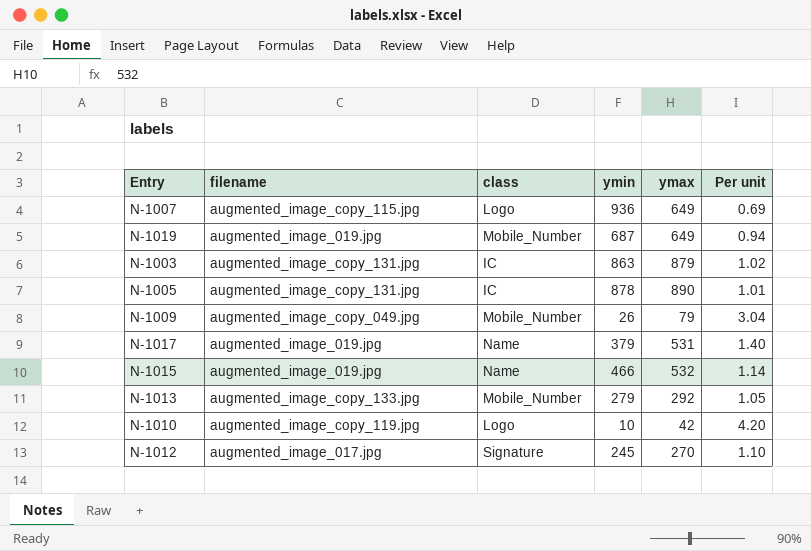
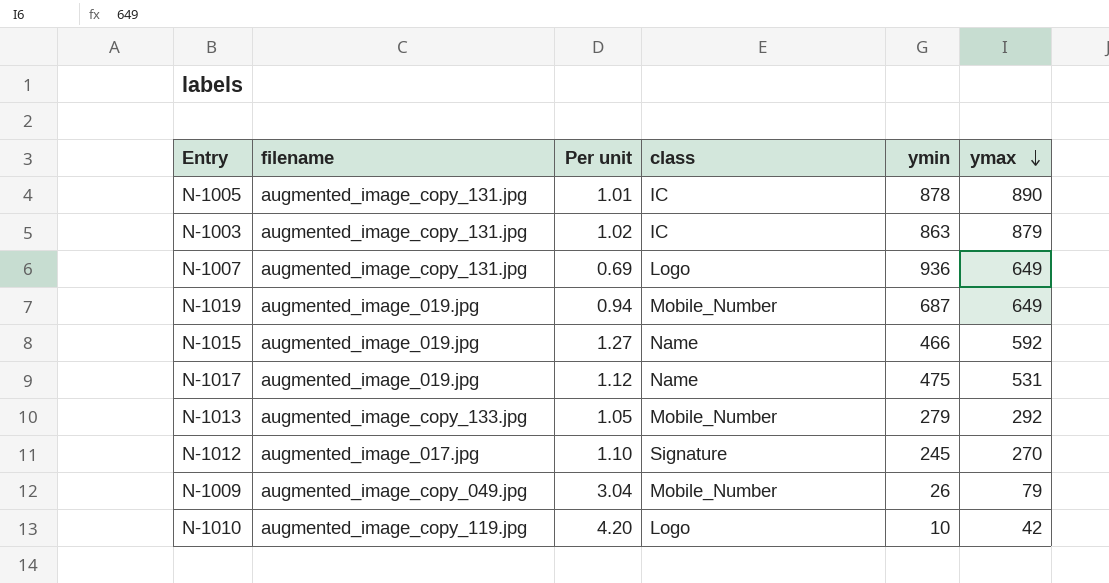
row order: none -> ymax descending
column Per unit | position: 6 -> 3
N-1007 | filename: augmented_image_copy_115.jpg -> augmented_image_copy_131.jpg
N-1015 | Per unit: 1.14 -> 1.27
N-1015 | ymax: 532 -> 592
N-1017 | Per unit: 1.40 -> 1.12
N-1017 | ymin: 379 -> 475

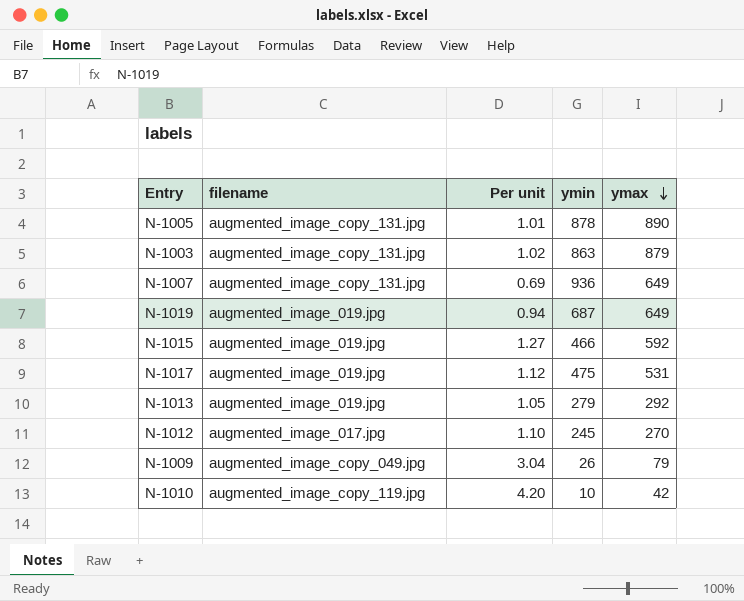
column class | position: 4 -> none
N-1013 | filename: augmented_image_copy_133.jpg -> augmented_image_019.jpg

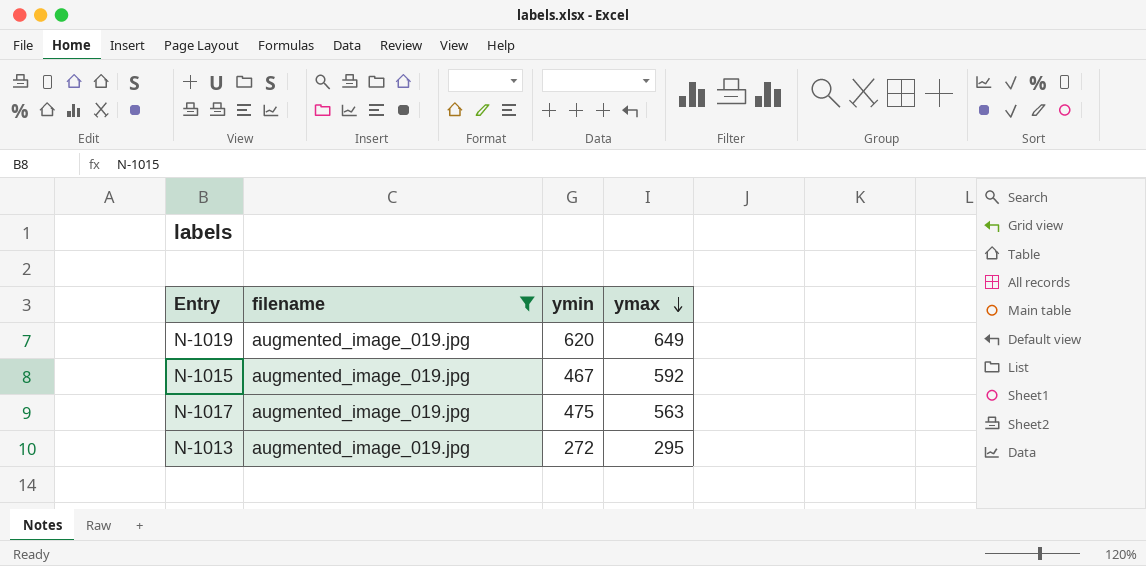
filter: none -> filename = augmented_image_019.jpg
column Per unit | formula: [ymax] / [ymin] -> none
N-1019 | ymin: 687 -> 620
N-1015 | ymin: 466 -> 467
N-1017 | ymax: 531 -> 563
N-1013 | ymin: 279 -> 272
N-1013 | ymax: 292 -> 295

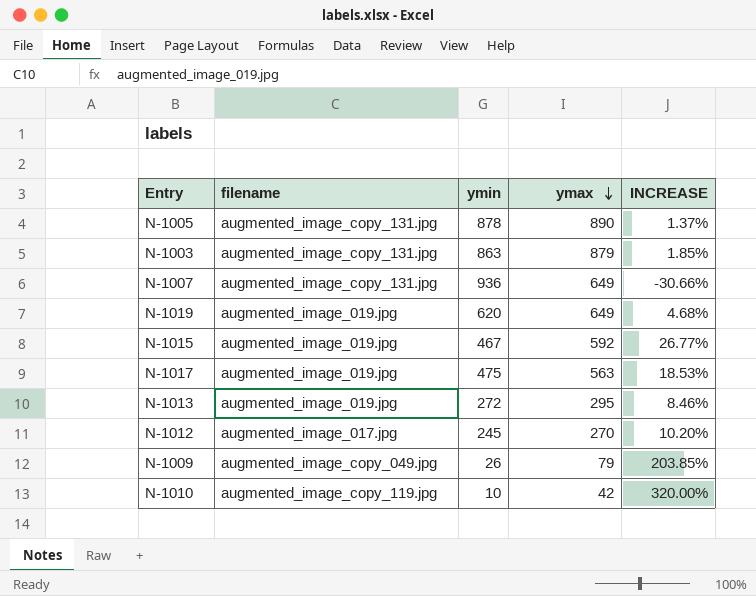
filter: filename = augmented_image_019.jpg -> none
column INCREASE | formula: none -> ([ymax] - [ymin]) / [ymin]

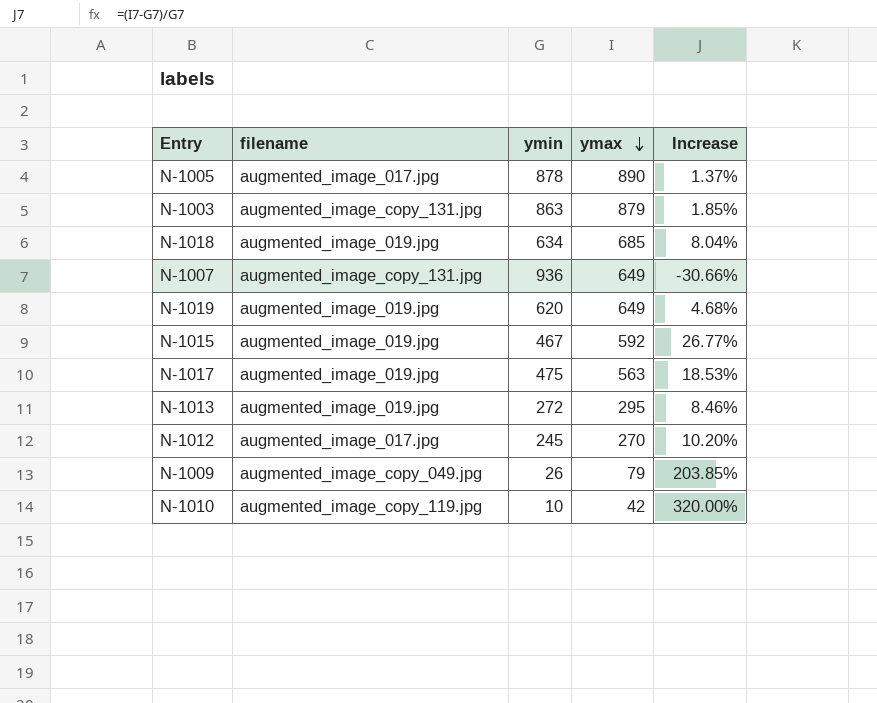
column name: INCREASE -> Increase
N-1005 | filename: augmented_image_copy_131.jpg -> augmented_image_017.jpg
row N-1018: none -> augmented_image_019.jpg | 634 | 685 | 8.04%

